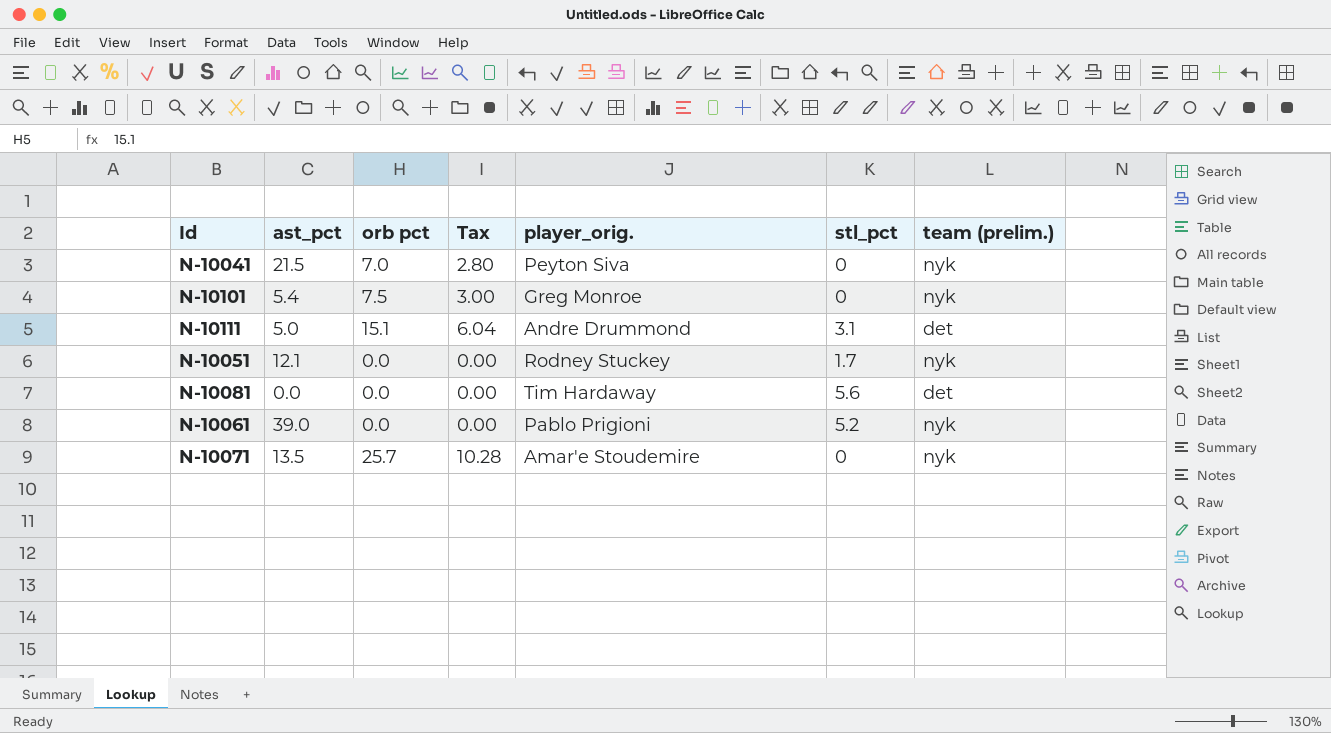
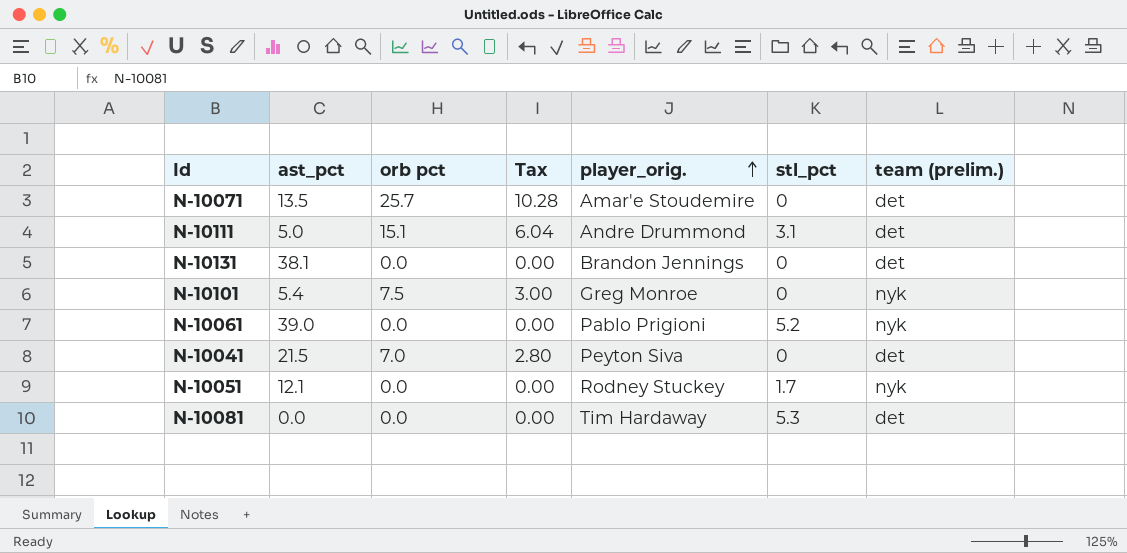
row order: none -> player_orig. ascending
N-10071 | team (prelim.): nyk -> det
row N-10131: none -> 38.1 | 0.0 | 0.00 | Brandon Jennings | 0 | det
N-10041 | team (prelim.): nyk -> det
N-10081 | stl_pct: 5.6 -> 5.3

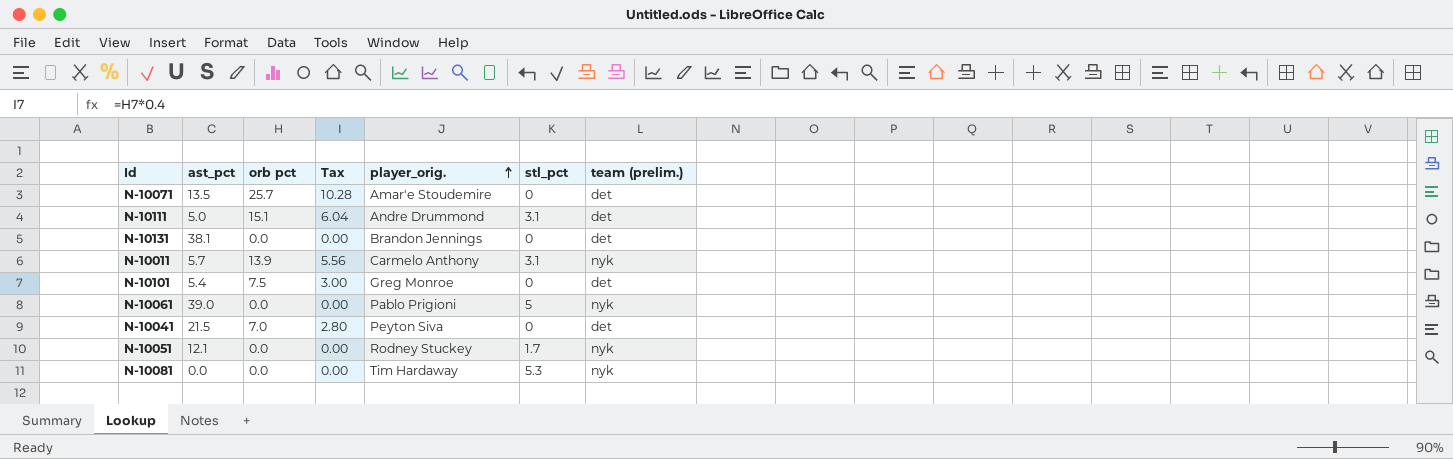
row N-10011: none -> 5.7 | 13.9 | 5.56 | Carmelo Anthony | 3.1 | nyk
N-10101 | team (prelim.): nyk -> det
N-10061 | stl_pct: 5.2 -> 5
N-10081 | team (prelim.): det -> nyk

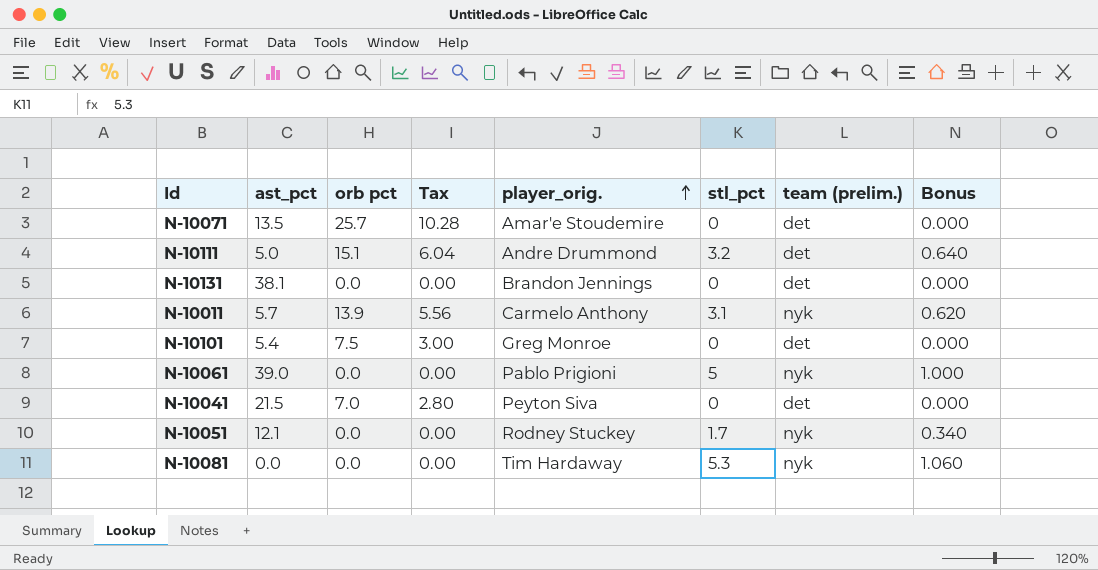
column Bonus | formula: none -> [stl_pct] * 0.2
N-10111 | stl_pct: 3.1 -> 3.2

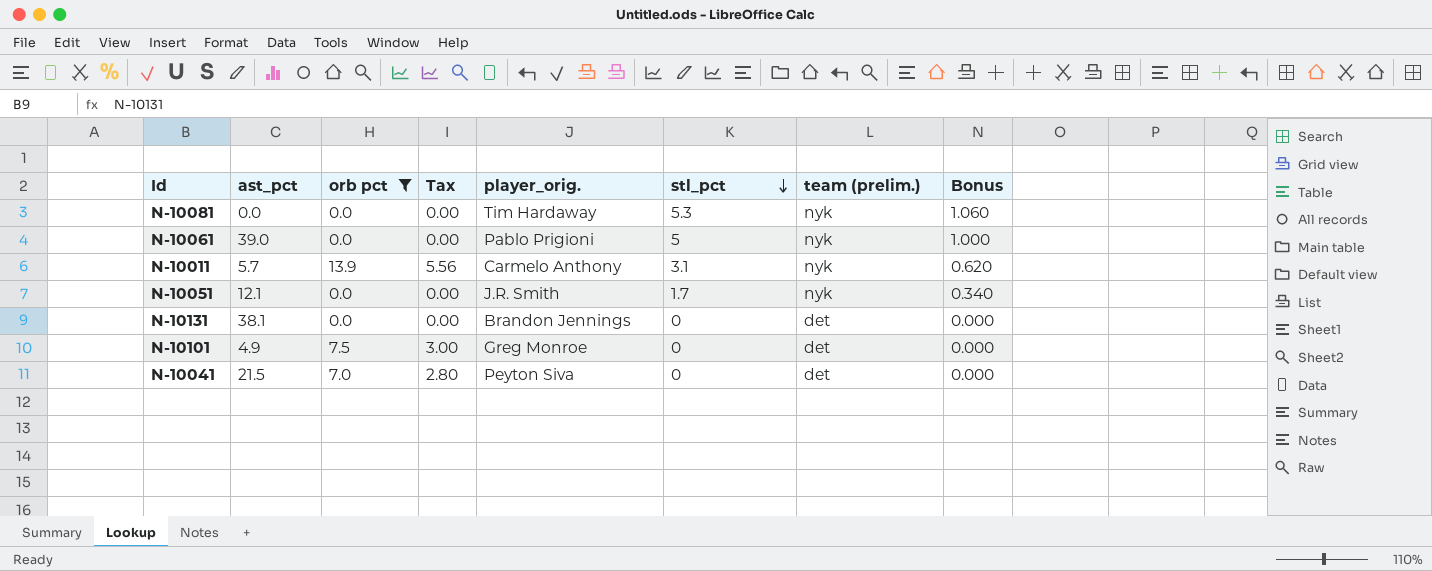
filter: none -> orb pct <= 13.9
row order: player_orig. ascending -> stl_pct descending
N-10051 | player_orig.: Rodney Stuckey -> J.R. Smith
N-10101 | ast_pct: 5.4 -> 4.9

